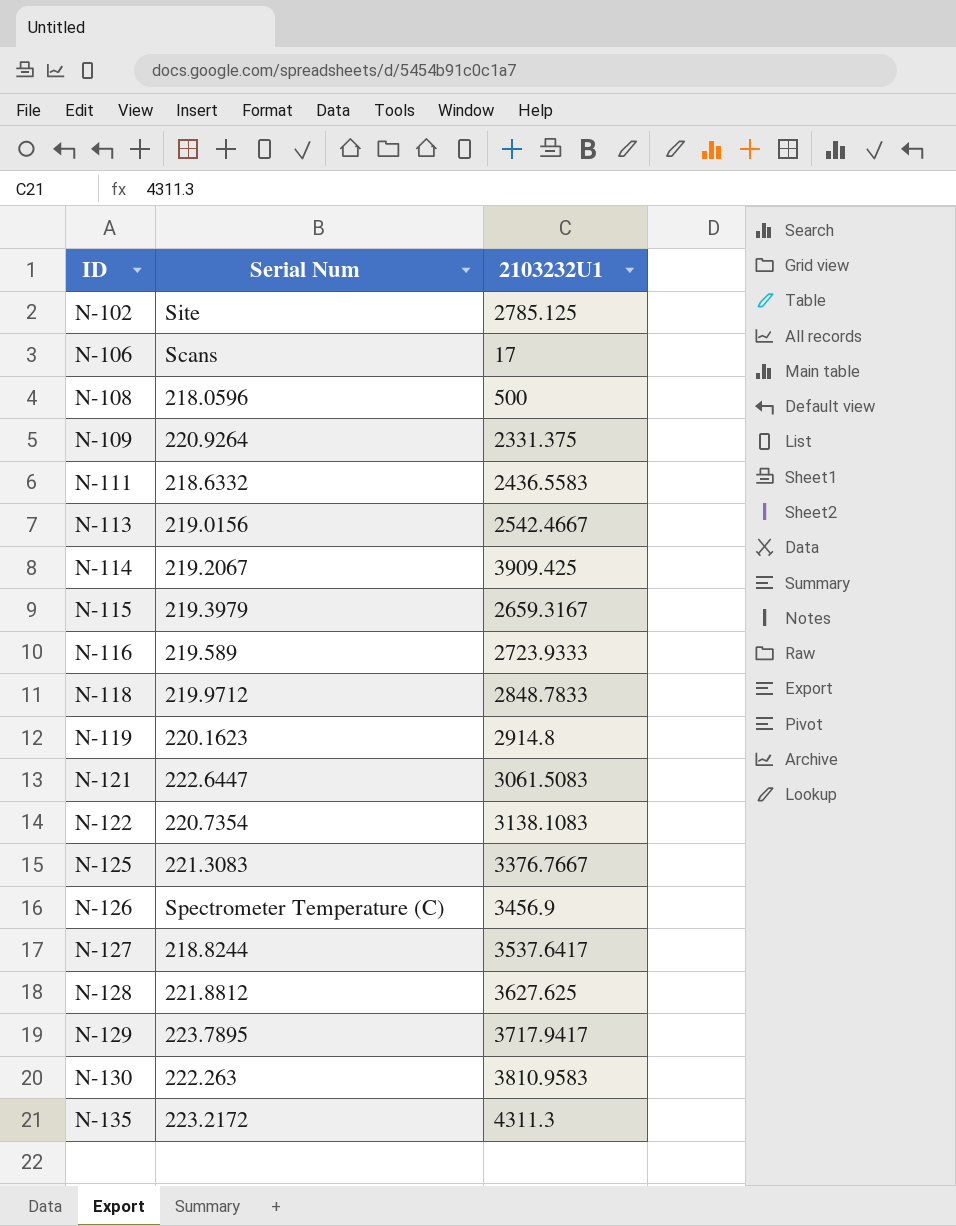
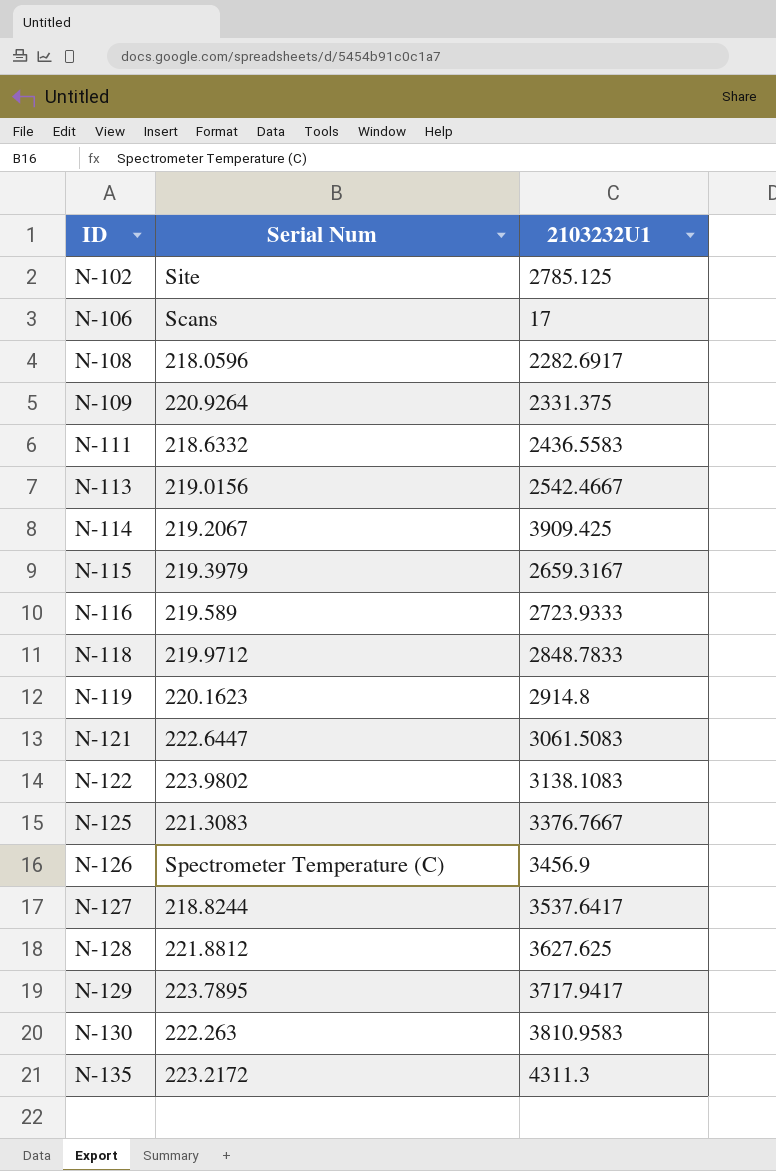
N-108 | 2103232U1: 500 -> 2282.6917
N-122 | Serial Num: 220.7354 -> 223.9802

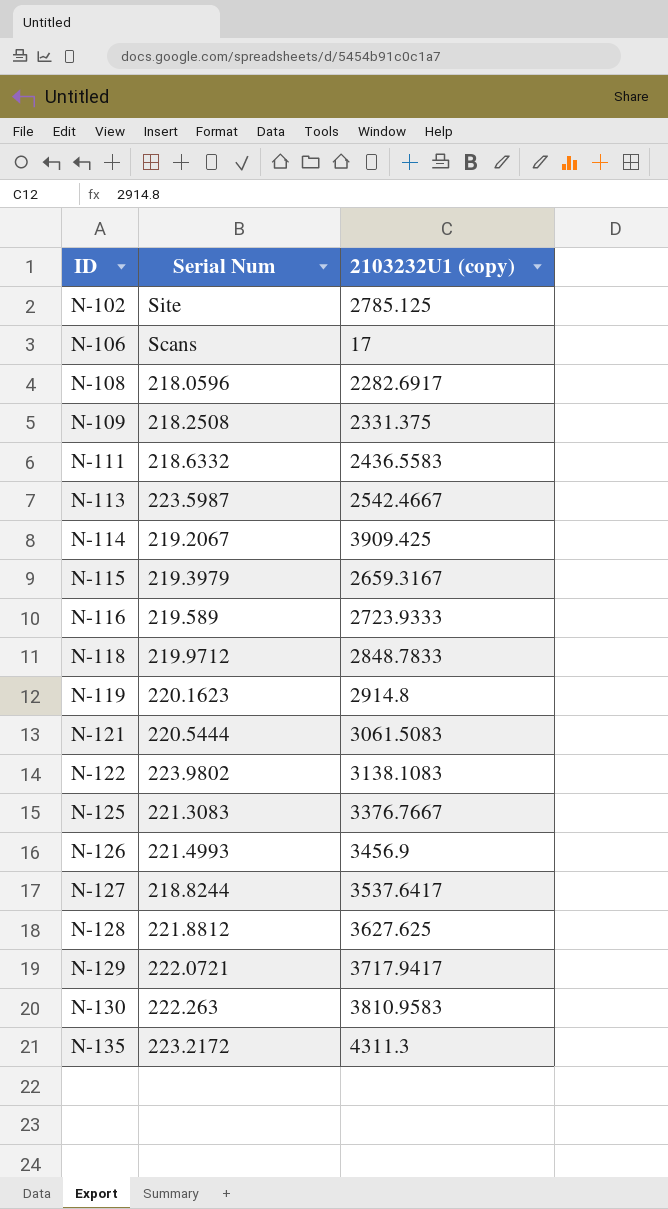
column name: 2103232U1 -> 2103232U1 (copy)
N-109 | Serial Num: 220.9264 -> 218.2508
N-113 | Serial Num: 219.0156 -> 223.5987
N-121 | Serial Num: 222.6447 -> 220.5444
N-126 | Serial Num: Spectrometer Temperature (C) -> 221.4993
N-129 | Serial Num: 223.7895 -> 222.0721

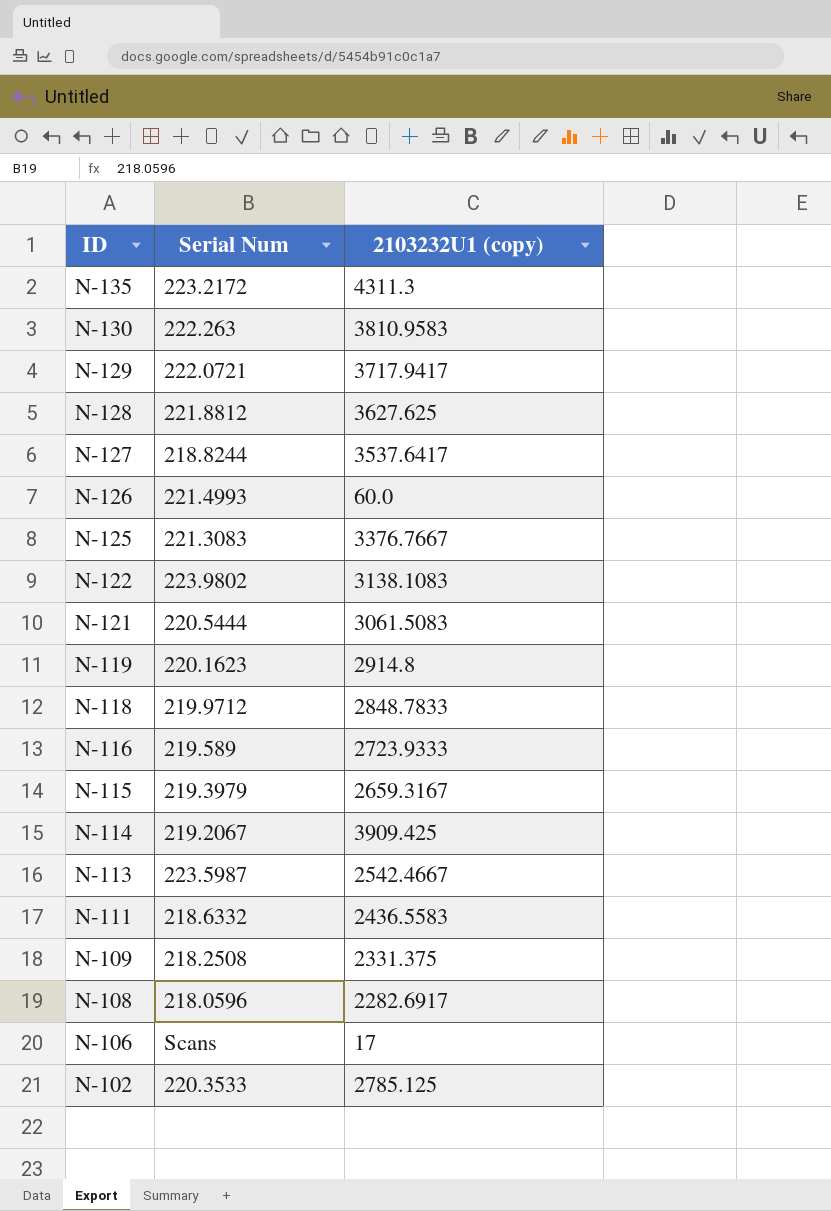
row order: ID ascending -> ID descending
N-126 | 2103232U1 (copy): 3456.9 -> 60.0
N-102 | Serial Num: Site -> 220.3533

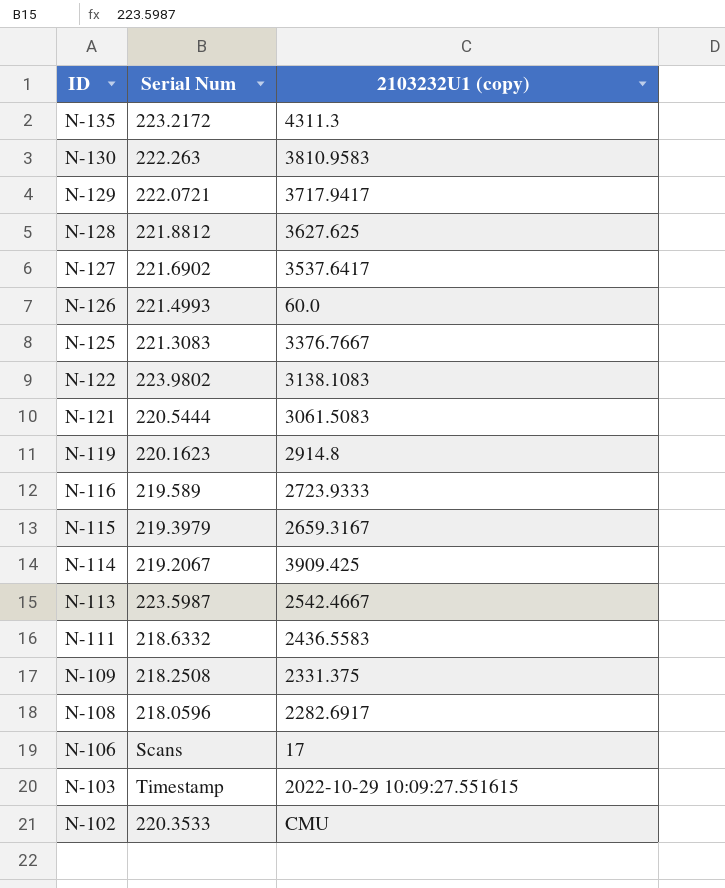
row N-118: 219.9712 | 2848.7833 -> none
N-127 | Serial Num: 218.8244 -> 221.6902
row N-103: none -> Timestamp | 2022-10-29 10:09:27.551615
N-102 | 2103232U1 (copy): 2785.125 -> CMU

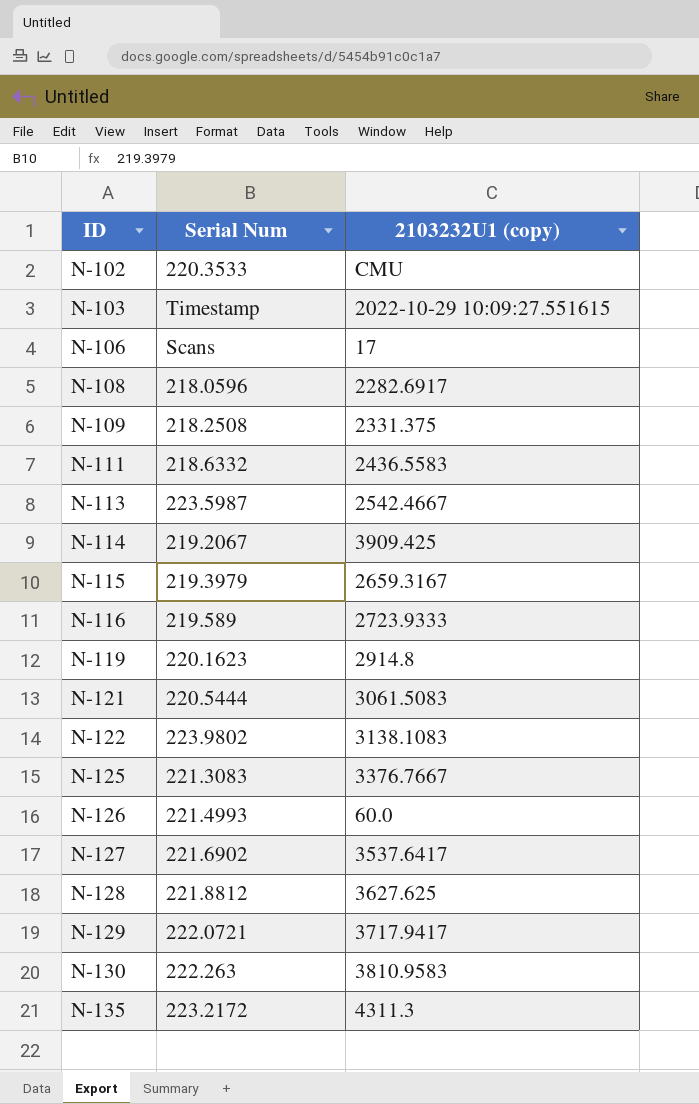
row order: ID descending -> ID ascending

